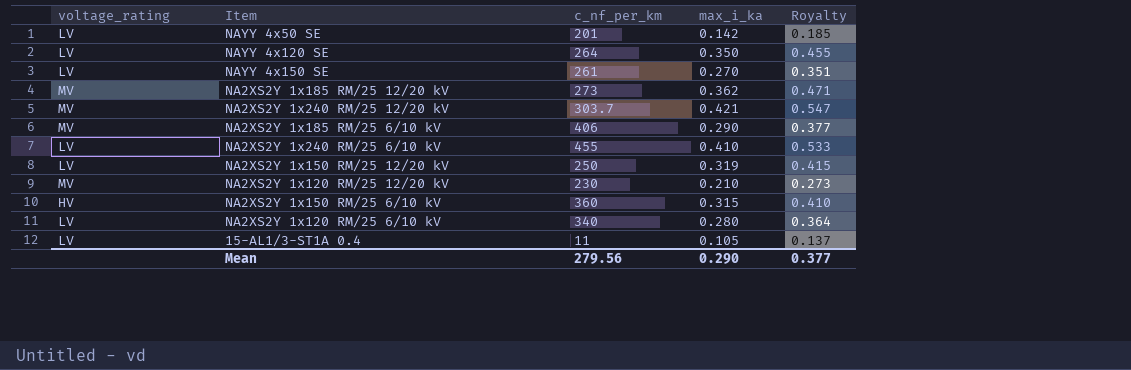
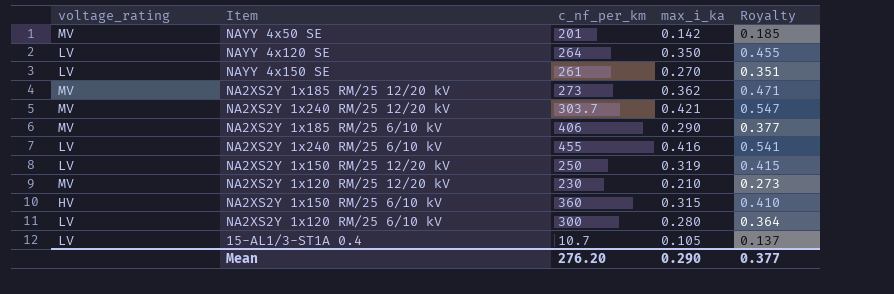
NAYY 4x50 SE | voltage_rating: LV -> MV
NA2XS2Y 1x240 RM/25 6/10 kV | max_i_ka: 0.410 -> 0.416
NA2XS2Y 1x240 RM/25 6/10 kV | Royalty: 0.533 -> 0.541
NA2XS2Y 1x120 RM/25 6/10 kV | c_nf_per_km: 340 -> 300
15-AL1/3-ST1A 0.4 | c_nf_per_km: 11 -> 10.7
Mean | c_nf_per_km: 279.56 -> 276.20

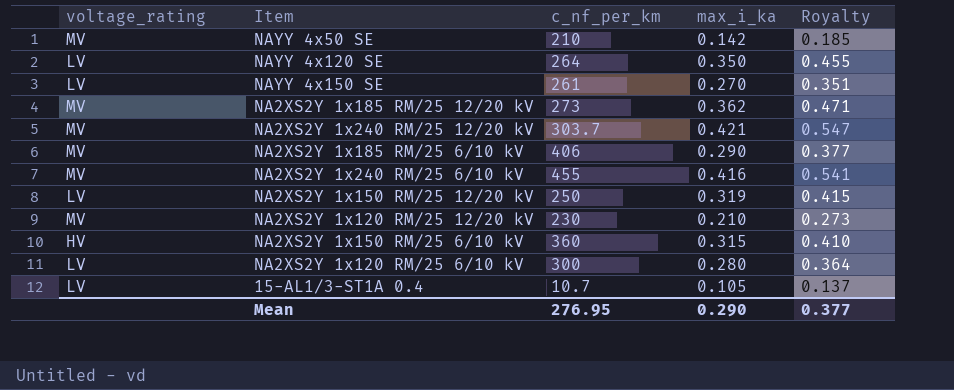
NAYY 4x50 SE | c_nf_per_km: 201 -> 210
NA2XS2Y 1x240 RM/25 6/10 kV | voltage_rating: LV -> MV
Mean | c_nf_per_km: 276.20 -> 276.95

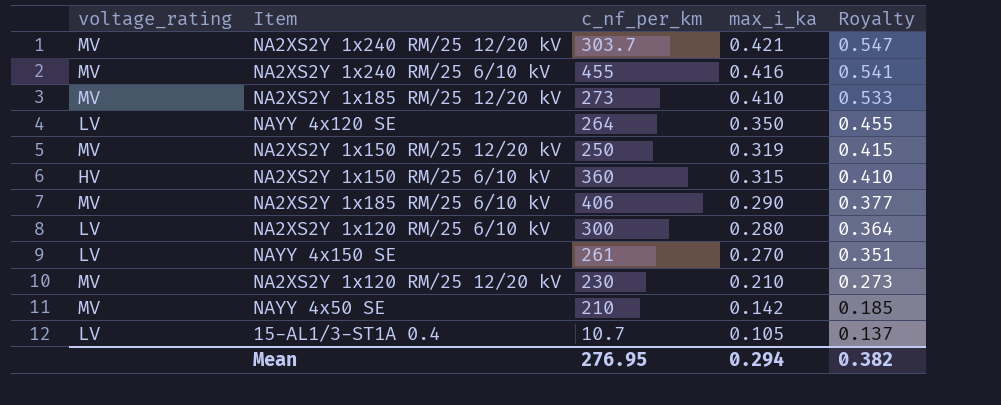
row order: none -> max_i_ka descending
NA2XS2Y 1x185 RM/25 12/20 kV | max_i_ka: 0.362 -> 0.410
NA2XS2Y 1x185 RM/25 12/20 kV | Royalty: 0.471 -> 0.533
NA2XS2Y 1x150 RM/25 12/20 kV | voltage_rating: LV -> MV
Mean | max_i_ka: 0.290 -> 0.294
Mean | Royalty: 0.377 -> 0.382

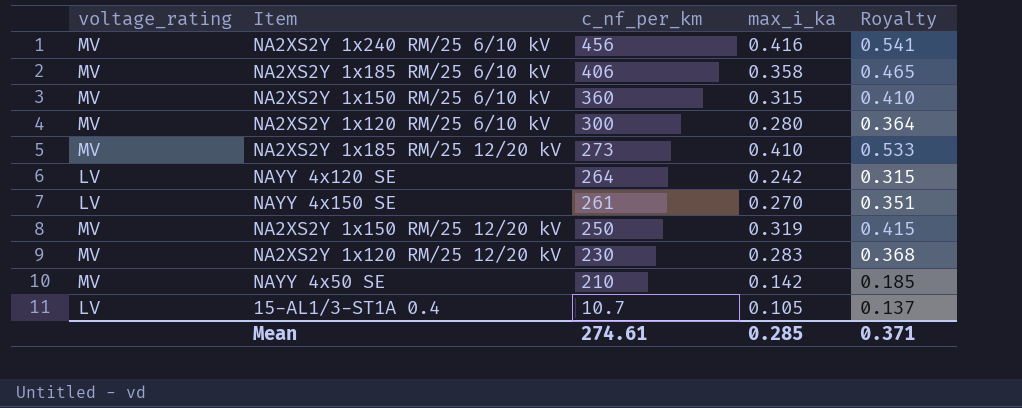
row order: max_i_ka descending -> c_nf_per_km descending
row NA2XS2Y 1x240 RM/25 12/20 kV: MV | 303.7 | 0.421 | 0.547 -> none
NA2XS2Y 1x240 RM/25 6/10 kV | c_nf_per_km: 455 -> 456
NA2XS2Y 1x185 RM/25 6/10 kV | max_i_ka: 0.290 -> 0.358
NA2XS2Y 1x185 RM/25 6/10 kV | Royalty: 0.377 -> 0.465
NA2XS2Y 1x150 RM/25 6/10 kV | voltage_rating: HV -> MV
NA2XS2Y 1x120 RM/25 6/10 kV | voltage_rating: LV -> MV
NAYY 4x120 SE | max_i_ka: 0.350 -> 0.242
NAYY 4x120 SE | Royalty: 0.455 -> 0.315
NA2XS2Y 1x120 RM/25 12/20 kV | max_i_ka: 0.210 -> 0.283
NA2XS2Y 1x120 RM/25 12/20 kV | Royalty: 0.273 -> 0.368
Mean | c_nf_per_km: 276.95 -> 274.61
Mean | max_i_ka: 0.294 -> 0.285
Mean | Royalty: 0.382 -> 0.371

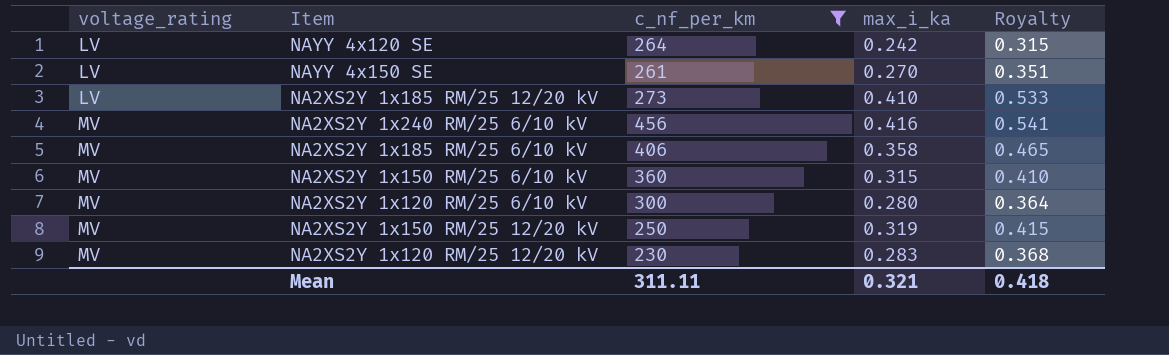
filter: none -> c_nf_per_km >= 230
row order: c_nf_per_km descending -> voltage_rating ascending
NA2XS2Y 1x185 RM/25 12/20 kV | voltage_rating: MV -> LV
Mean | c_nf_per_km: 274.61 -> 311.11
Mean | max_i_ka: 0.285 -> 0.321
Mean | Royalty: 0.371 -> 0.418

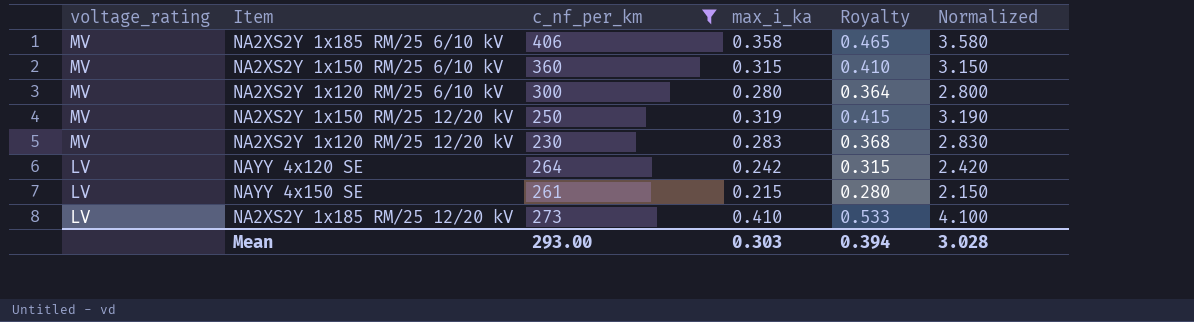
row order: voltage_rating ascending -> voltage_rating descending
column Normalized | formula: none -> [max_i_ka] * 10
row NA2XS2Y 1x240 RM/25 6/10 kV: MV | 456 | 0.416 | 0.541 -> none
NAYY 4x150 SE | max_i_ka: 0.270 -> 0.215
NAYY 4x150 SE | Royalty: 0.351 -> 0.280
Mean | c_nf_per_km: 311.11 -> 293.00
Mean | max_i_ka: 0.321 -> 0.303
Mean | Royalty: 0.418 -> 0.394

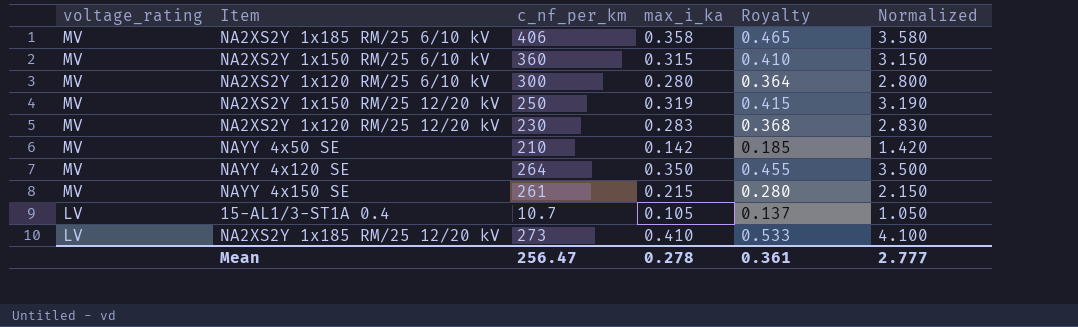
filter: c_nf_per_km >= 230 -> none
NAYY 4x120 SE | voltage_rating: LV -> MV
NAYY 4x120 SE | max_i_ka: 0.242 -> 0.350
NAYY 4x120 SE | Royalty: 0.315 -> 0.455
NAYY 4x120 SE | Normalized: 2.420 -> 3.500
NAYY 4x150 SE | voltage_rating: LV -> MV
Mean | c_nf_per_km: 293.00 -> 256.47
Mean | max_i_ka: 0.303 -> 0.278
Mean | Royalty: 0.394 -> 0.361
Mean | Normalized: 3.028 -> 2.777

